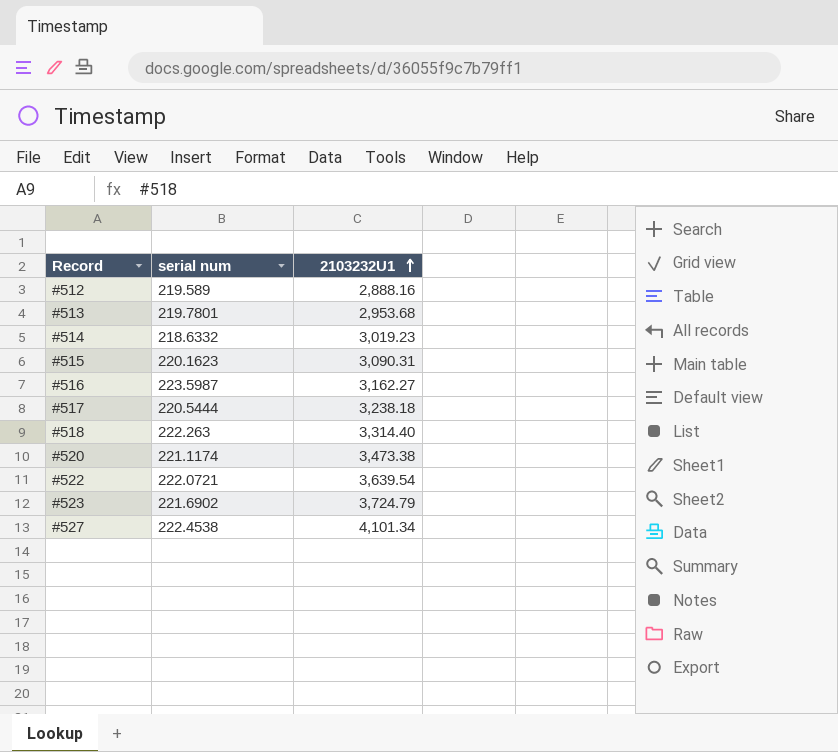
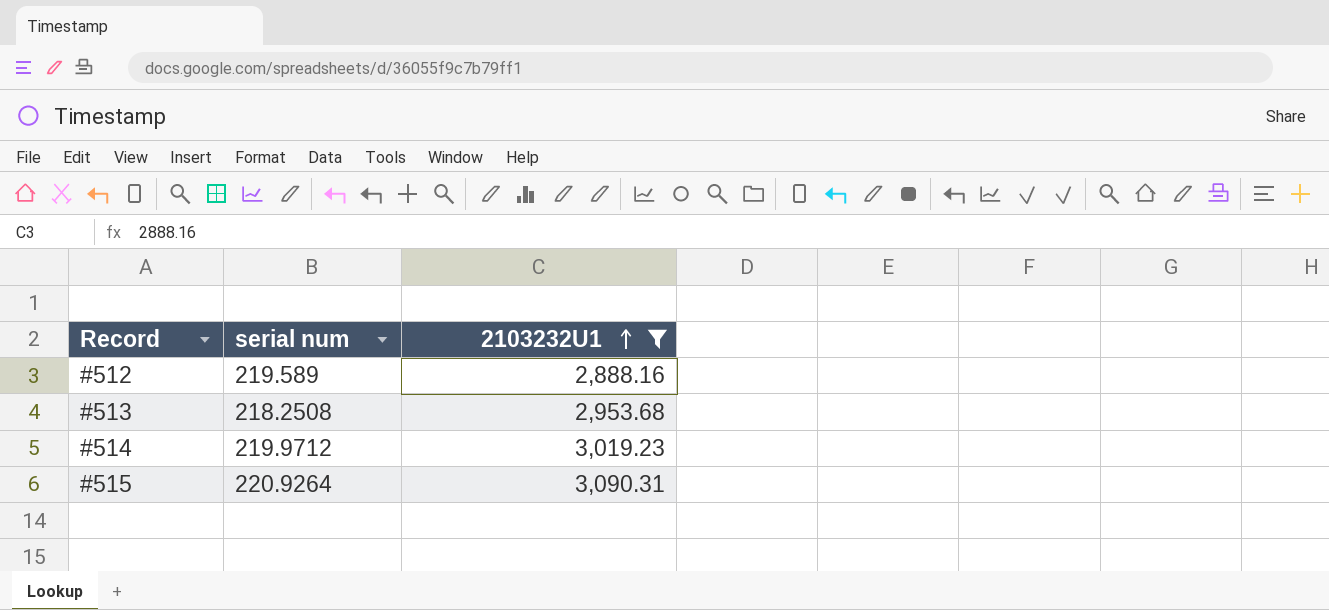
filter: none -> 2103232U1 <= 3,090.31
#513 | serial num: 219.7801 -> 218.2508
#514 | serial num: 218.6332 -> 219.9712
#515 | serial num: 220.1623 -> 220.9264

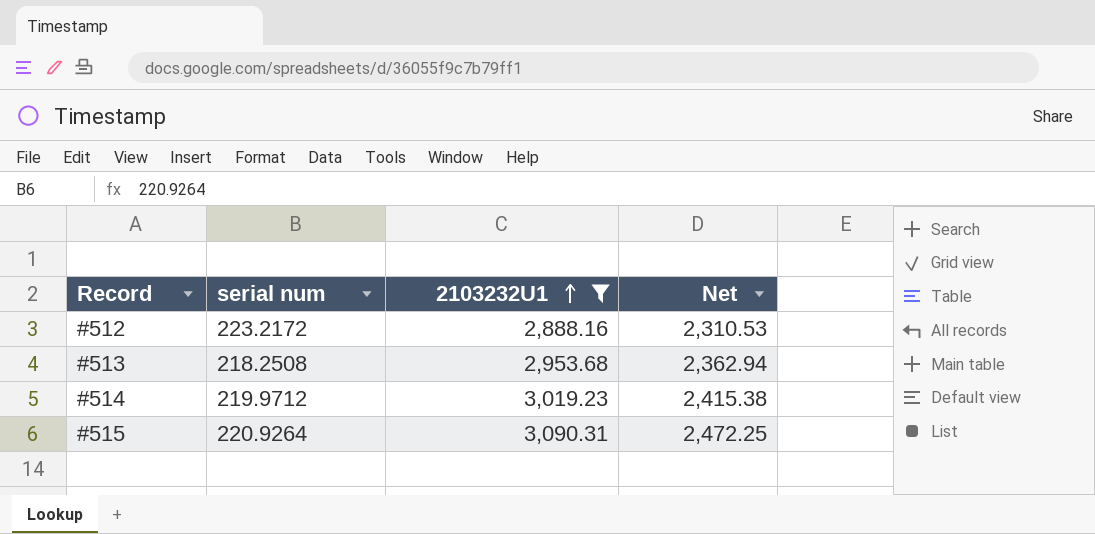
column Net | formula: none -> [2103232U1] * 0.8
#512 | serial num: 219.589 -> 223.2172

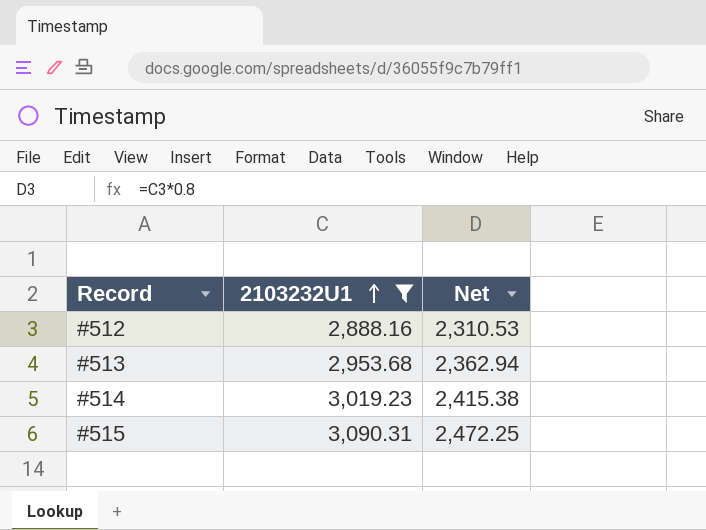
column serial num | position: 2 -> none

